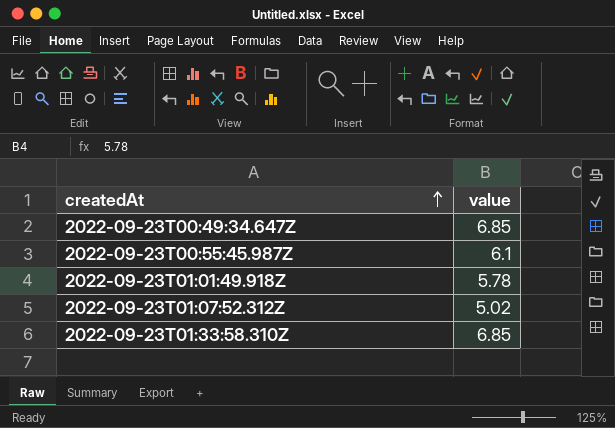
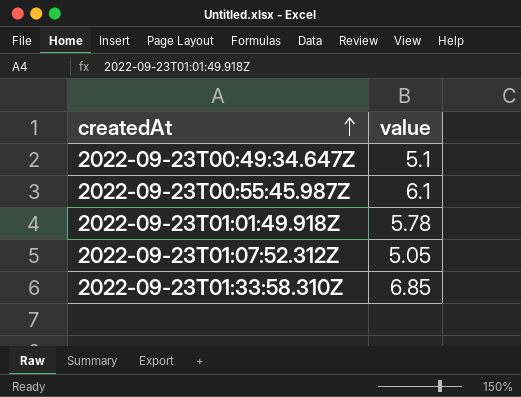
2022-09-23T00:49:34.647Z | value: 6.85 -> 5.1
2022-09-23T01:07:52.312Z | value: 5.02 -> 5.05

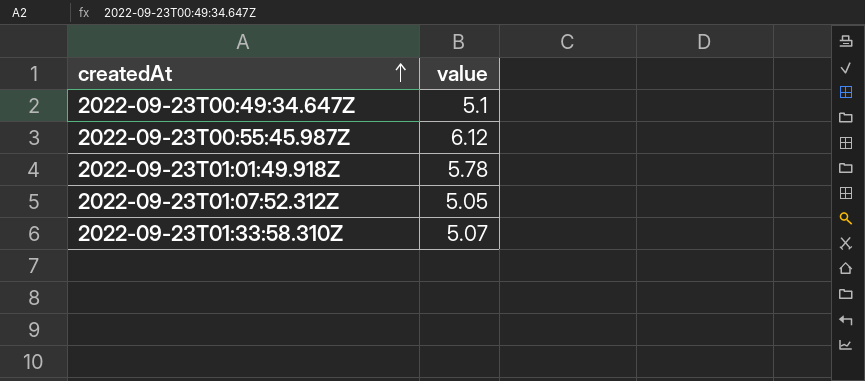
2022-09-23T00:55:45.987Z | value: 6.1 -> 6.12
2022-09-23T01:33:58.310Z | value: 6.85 -> 5.07

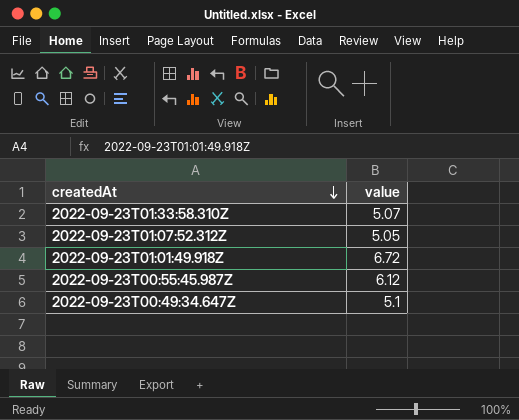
row order: createdAt ascending -> createdAt descending
2022-09-23T01:01:49.918Z | value: 5.78 -> 6.72

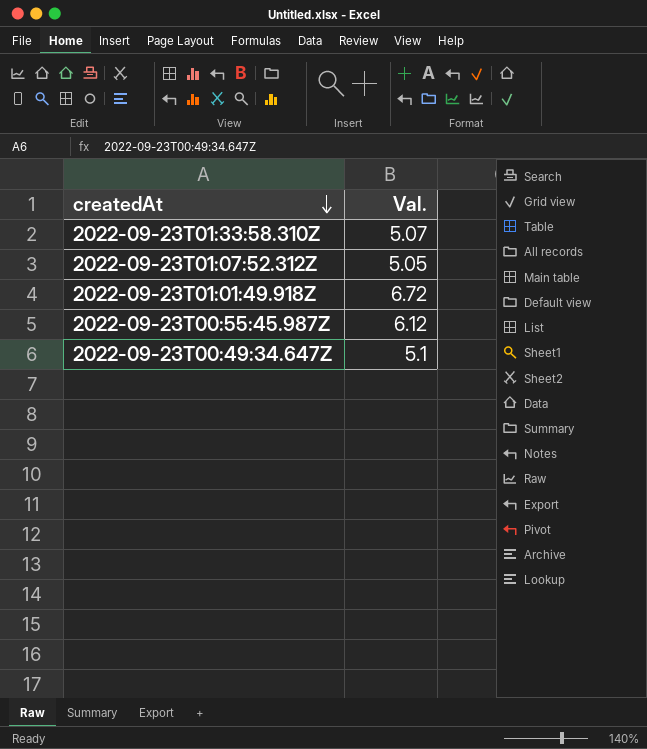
column name: value -> Val.

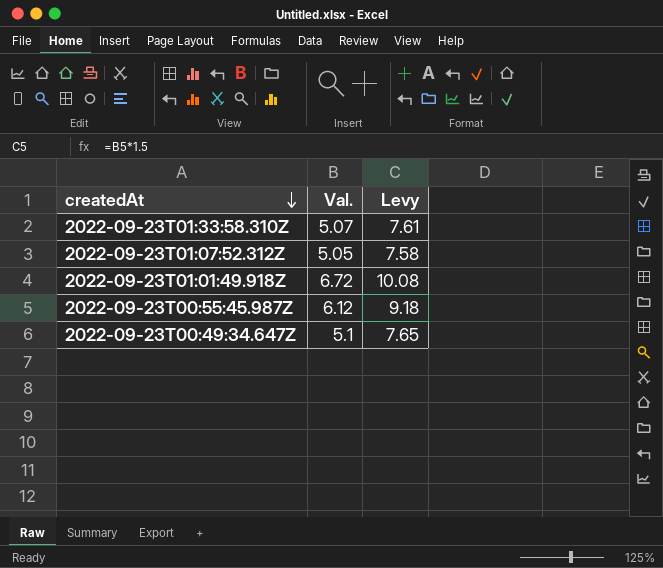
column Levy | formula: none -> [Val.] * 1.5

